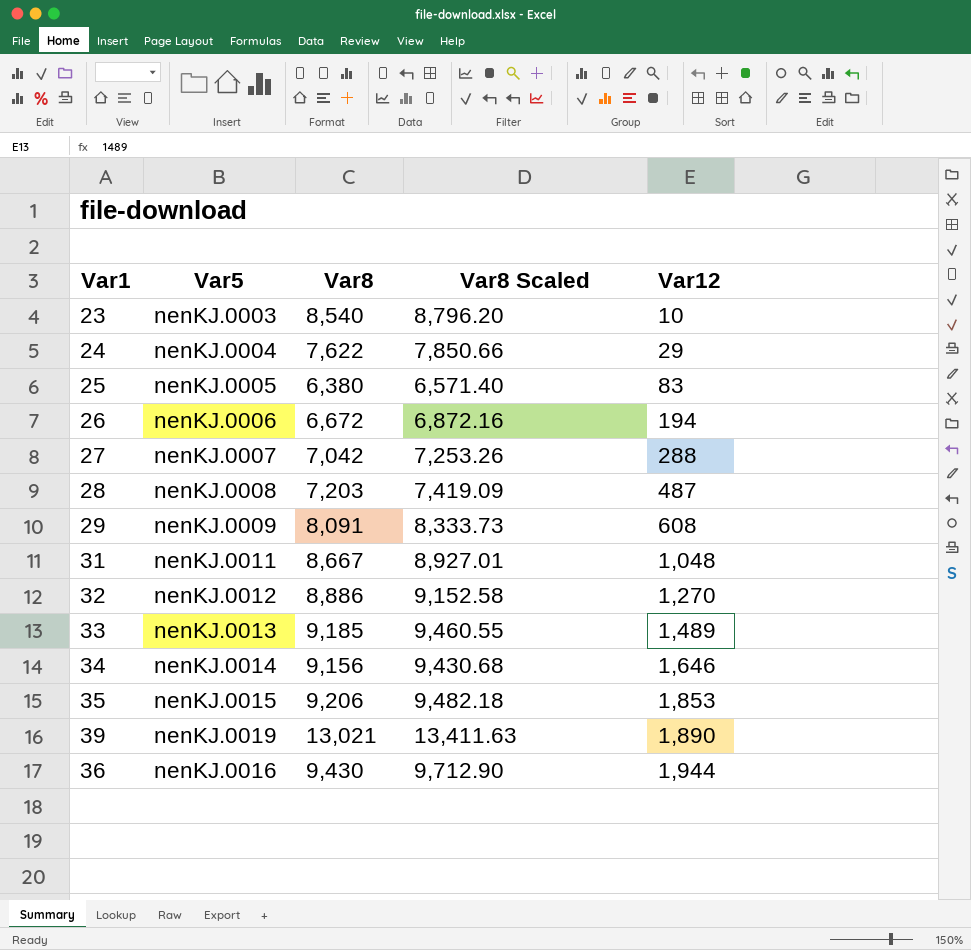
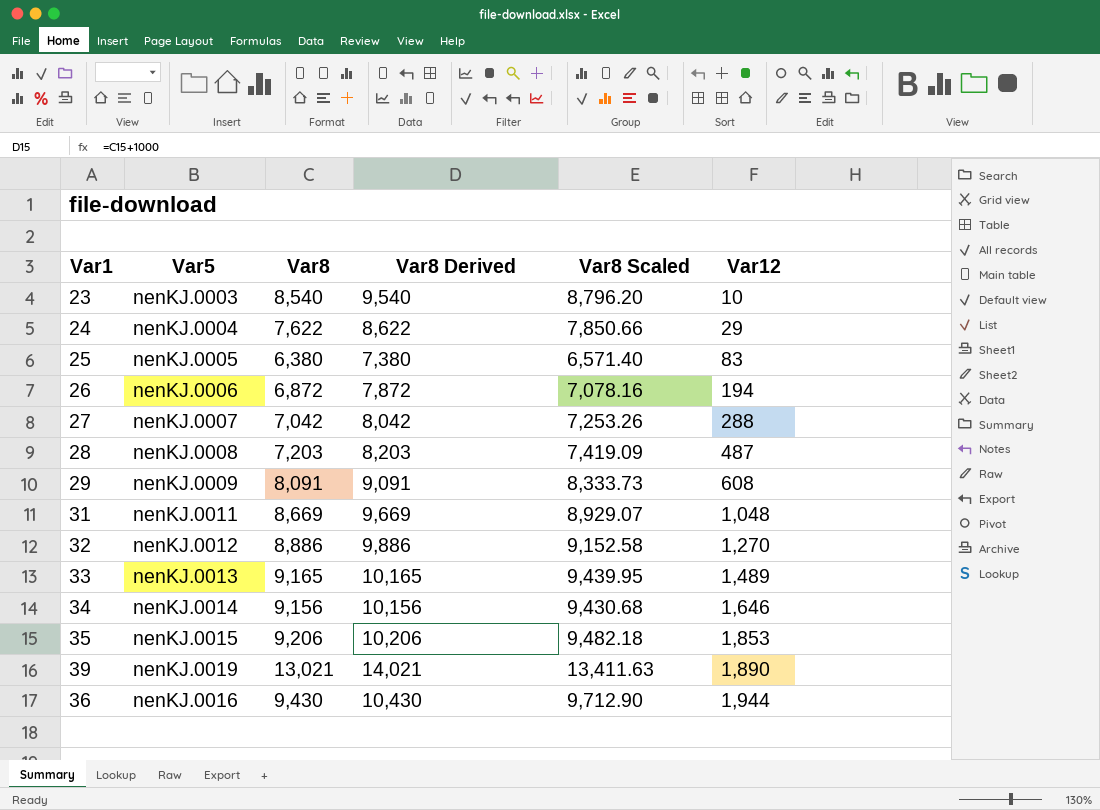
column Var8 Derived | formula: none -> [Var8] + 1000
26 | Var8: 6,672 -> 6,872
26 | Var8 Scaled: 6,872.16 -> 7,078.16
31 | Var8: 8,667 -> 8,669
31 | Var8 Scaled: 8,927.01 -> 8,929.07
33 | Var8: 9,185 -> 9,165
33 | Var8 Scaled: 9,460.55 -> 9,439.95

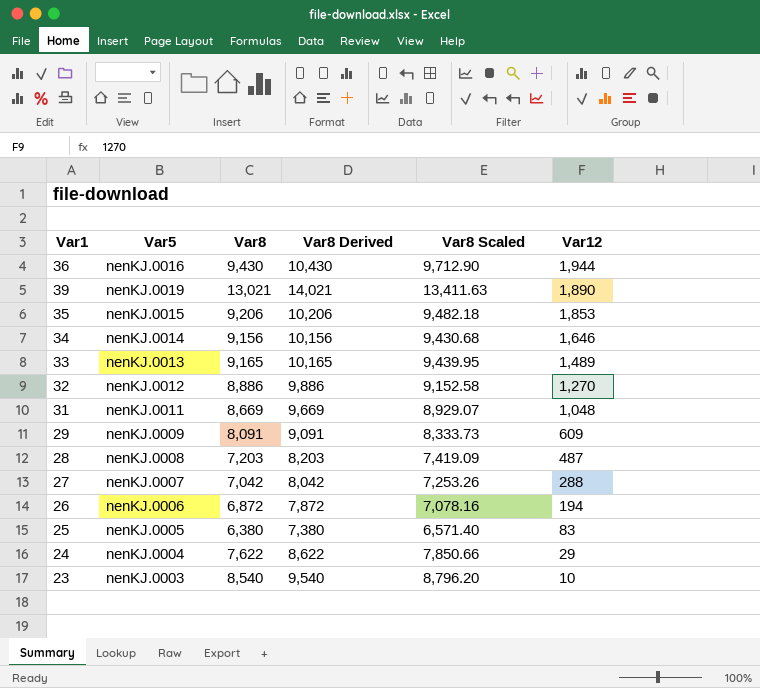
row order: Var12 ascending -> Var12 descending
29 | Var12: 608 -> 609

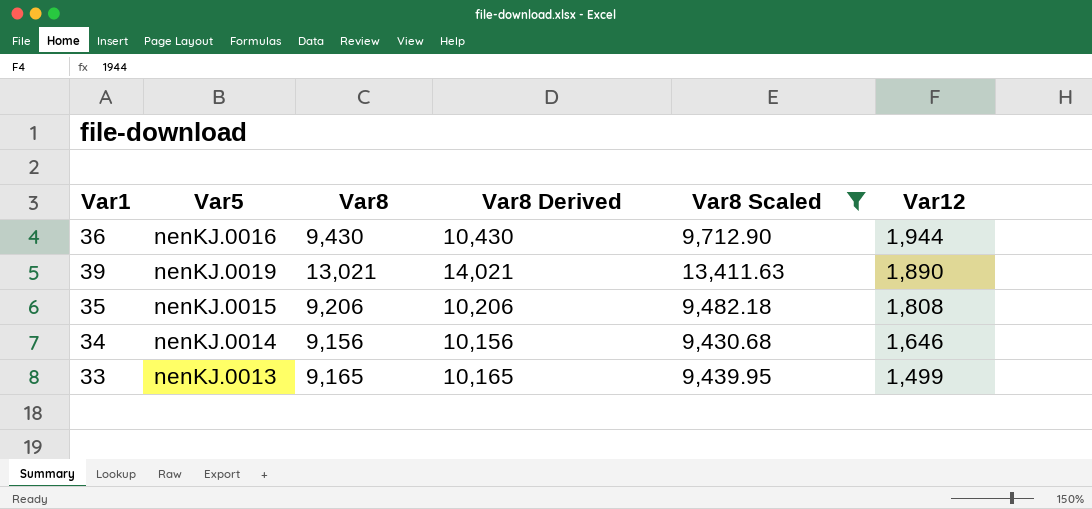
filter: none -> Var8 Scaled >= 9,430.68
35 | Var12: 1,853 -> 1,808
33 | Var12: 1,489 -> 1,499

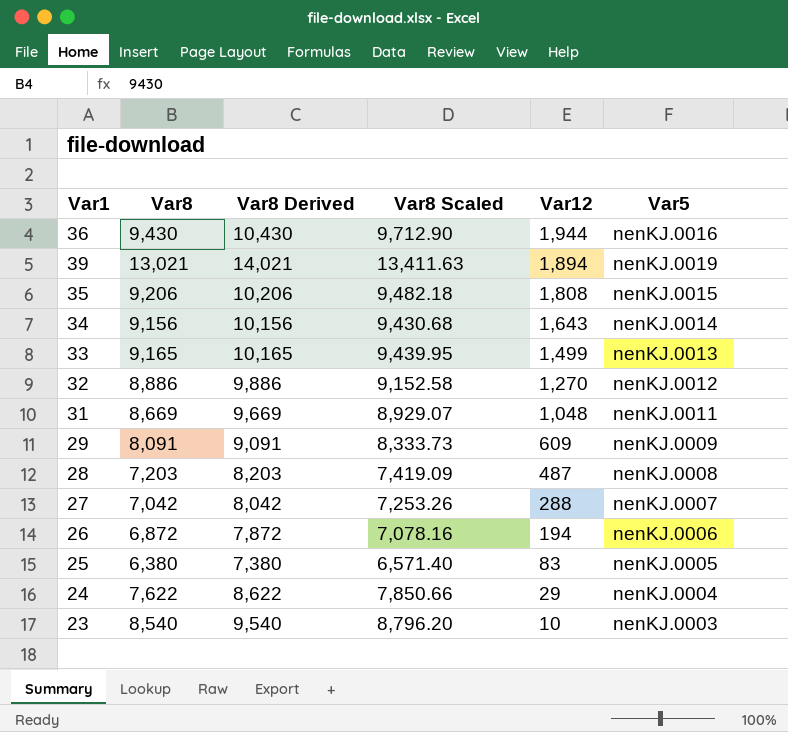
filter: Var8 Scaled >= 9,430.68 -> none
column Var5 | position: 2 -> 6
39 | Var12: 1,890 -> 1,894
34 | Var12: 1,646 -> 1,643

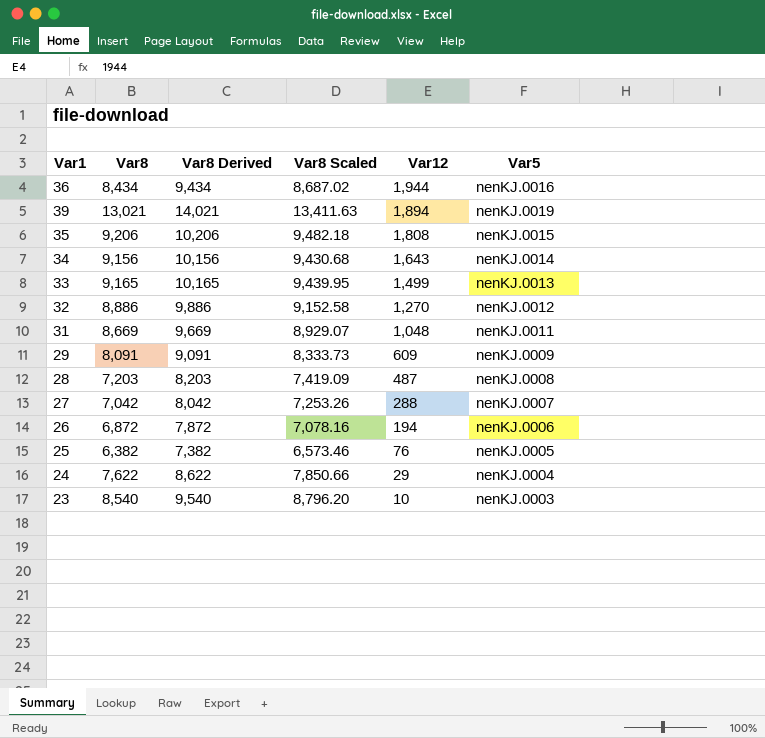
36 | Var8: 9,430 -> 8,434
36 | Var8 Derived: 10,430 -> 9,434
36 | Var8 Scaled: 9,712.90 -> 8,687.02
25 | Var8: 6,380 -> 6,382
25 | Var8 Derived: 7,380 -> 7,382
25 | Var8 Scaled: 6,571.40 -> 6,573.46
25 | Var12: 83 -> 76

